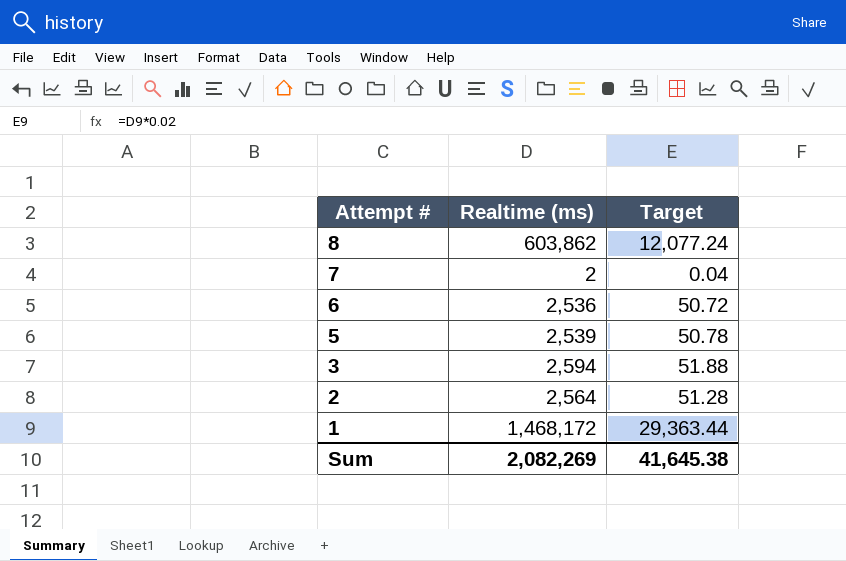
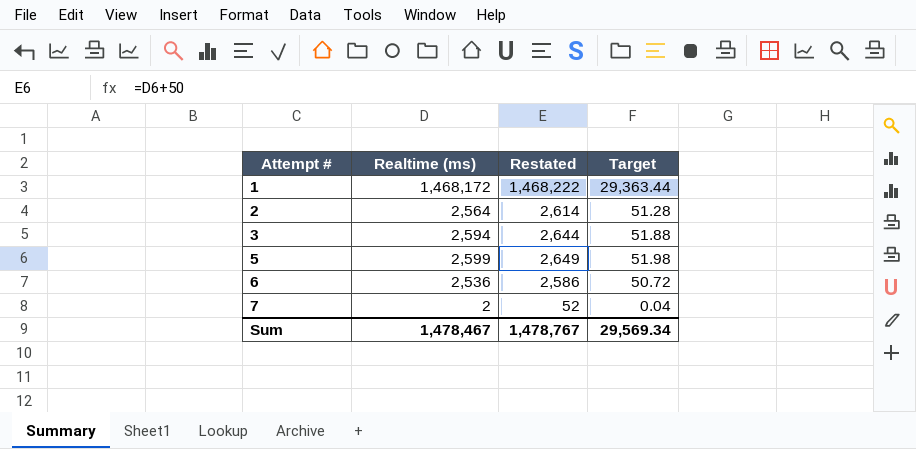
row order: Attempt # descending -> Attempt # ascending
column Restated | formula: none -> [Realtime (ms)] + 50
row 8: 603,862 | 12,077.24 -> none
5 | Realtime (ms): 2,539 -> 2,599
5 | Target: 50.78 -> 51.98
Sum | Realtime (ms): 2,082,269 -> 1,478,467
Sum | Target: 41,645.38 -> 29,569.34

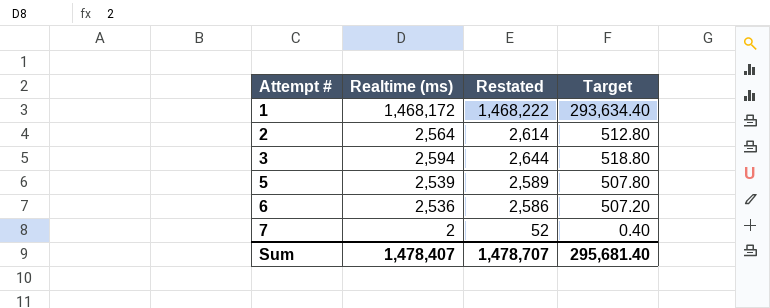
column Target | formula: [Realtime (ms)] * 0.02 -> [Realtime (ms)] * 0.2
5 | Realtime (ms): 2,599 -> 2,539
5 | Restated: 2,649 -> 2,589
Sum | Realtime (ms): 1,478,467 -> 1,478,407
Sum | Restated: 1,478,767 -> 1,478,707
Sum | Target: 29,569.34 -> 295,681.40

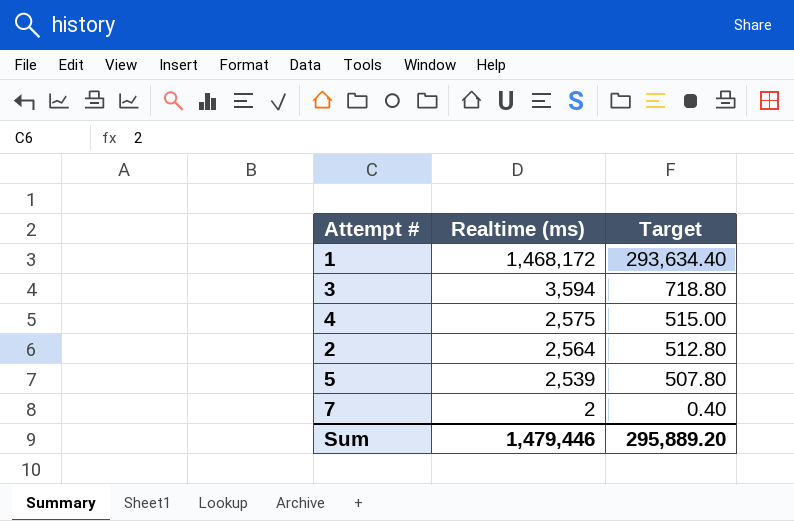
row order: Attempt # ascending -> Realtime (ms) descending
column Restated | formula: [Realtime (ms)] + 50 -> none
row 6: 2,536 | 2,586 | 507.20 -> none
3 | Realtime (ms): 2,594 -> 3,594
3 | Target: 518.80 -> 718.80
row 4: none -> 2,575 | 515.00
Sum | Realtime (ms): 1,478,407 -> 1,479,446
Sum | Target: 295,681.40 -> 295,889.20

